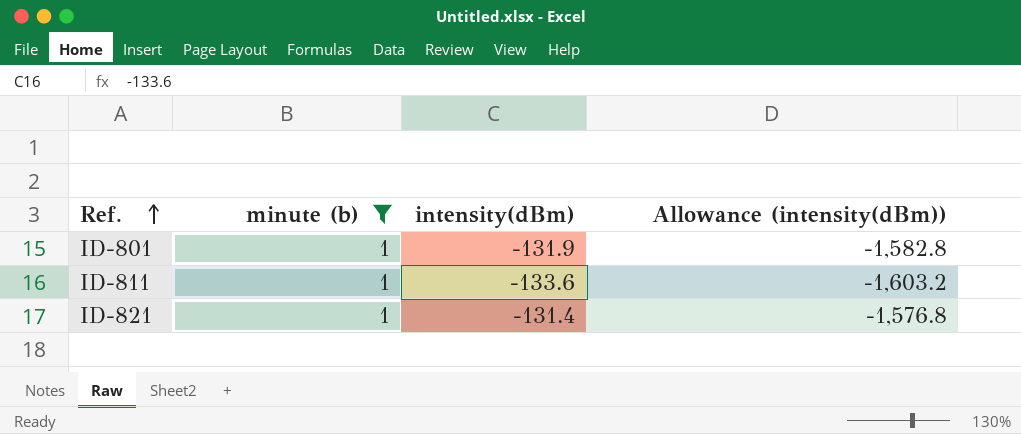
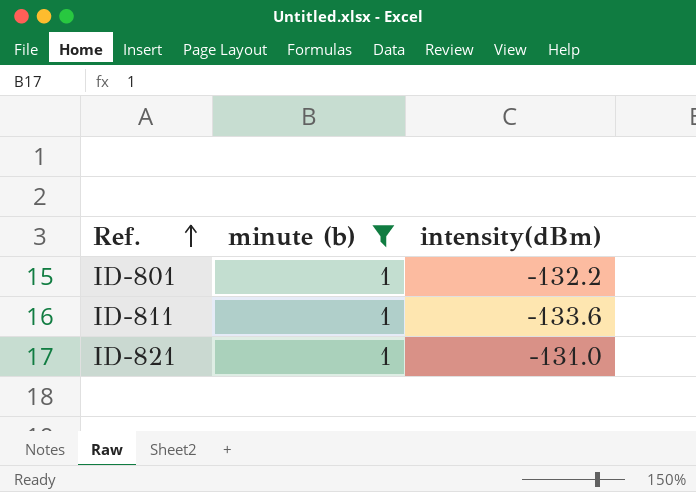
column Allowance (intensity(dBm)) | formula: [intensity(dBm)] * 12 -> none
ID-801 | intensity(dBm): -131.9 -> -132.2
ID-821 | intensity(dBm): -131.4 -> -131.0

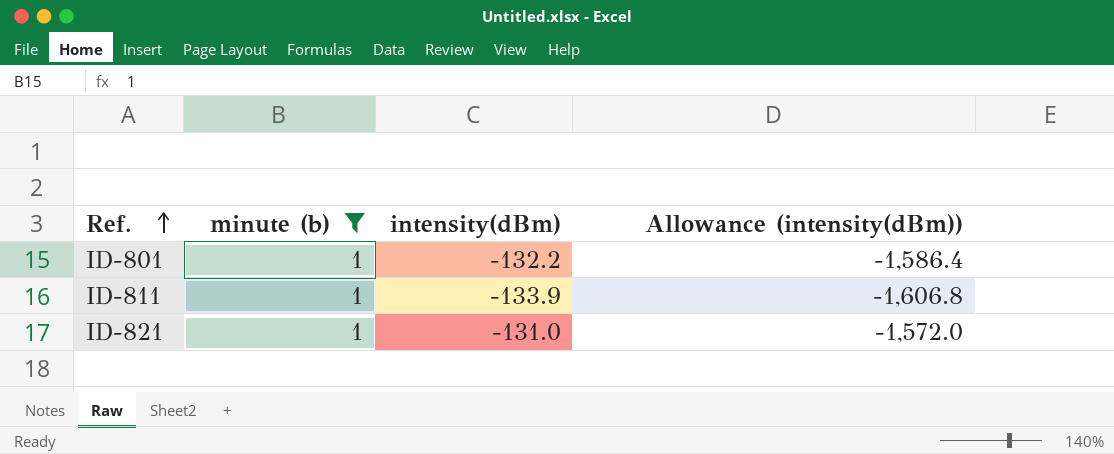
column Allowance (intensity(dBm)) | formula: none -> [intensity(dBm)] * 12
ID-811 | intensity(dBm): -133.6 -> -133.9

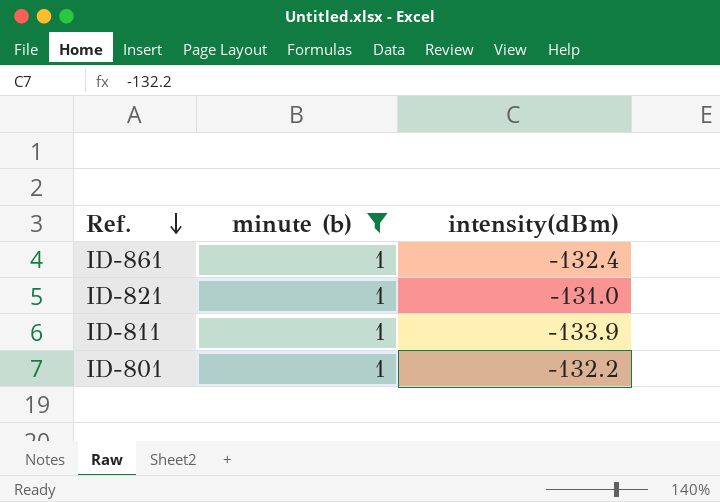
row order: Ref. ascending -> Ref. descending
column Allowance (intensity(dBm)) | formula: [intensity(dBm)] * 12 -> none
row ID-861: none -> 1 | -132.4

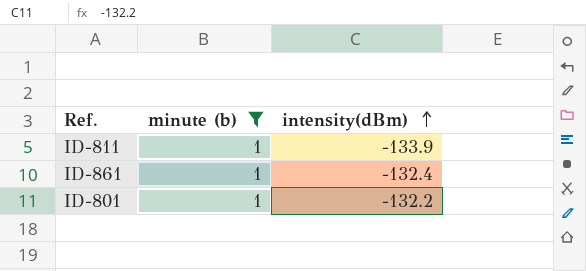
row order: Ref. descending -> intensity(dBm) ascending
row ID-821: 1 | -131.0 -> none

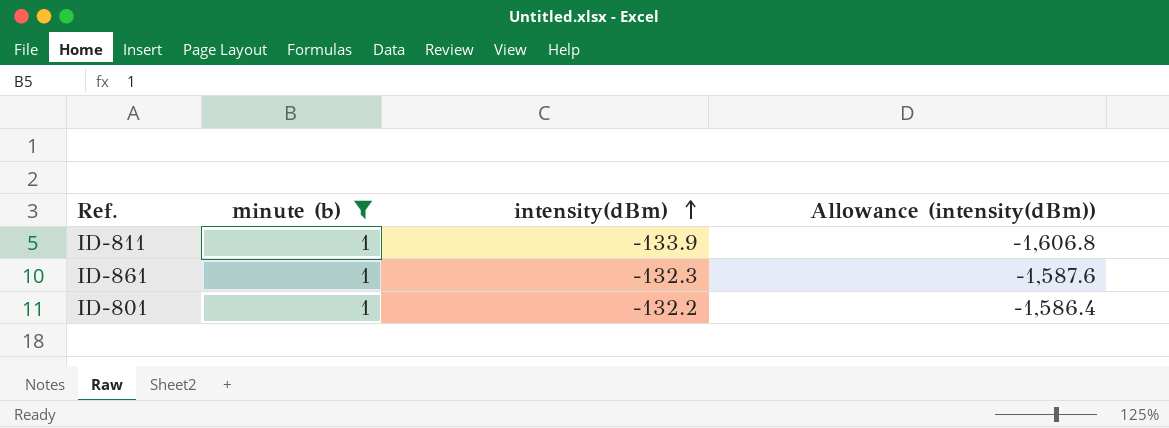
column Allowance (intensity(dBm)) | formula: none -> [intensity(dBm)] * 12
ID-861 | intensity(dBm): -132.4 -> -132.3

